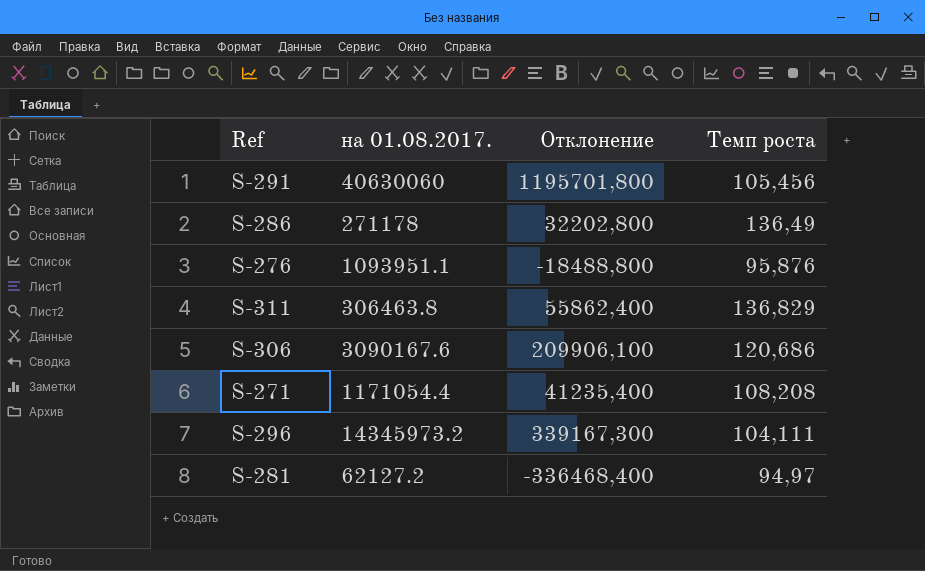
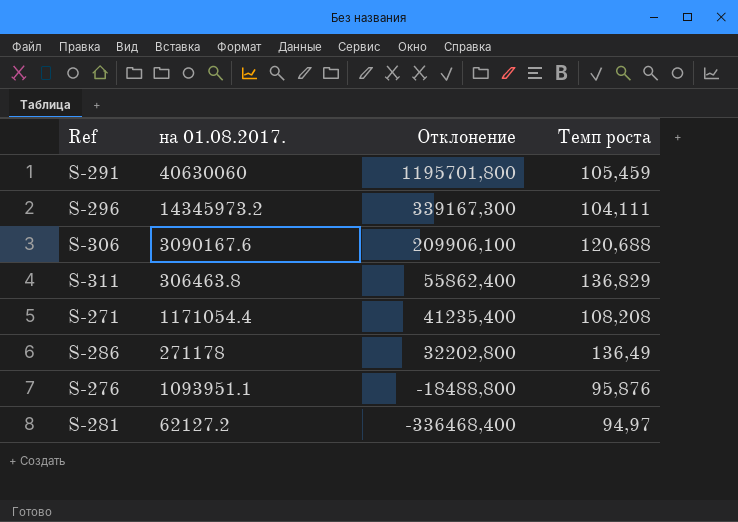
row order: none -> Отклонение descending
S-291 | Темп роста: 105,456 -> 105,459
S-306 | Темп роста: 120,686 -> 120,688

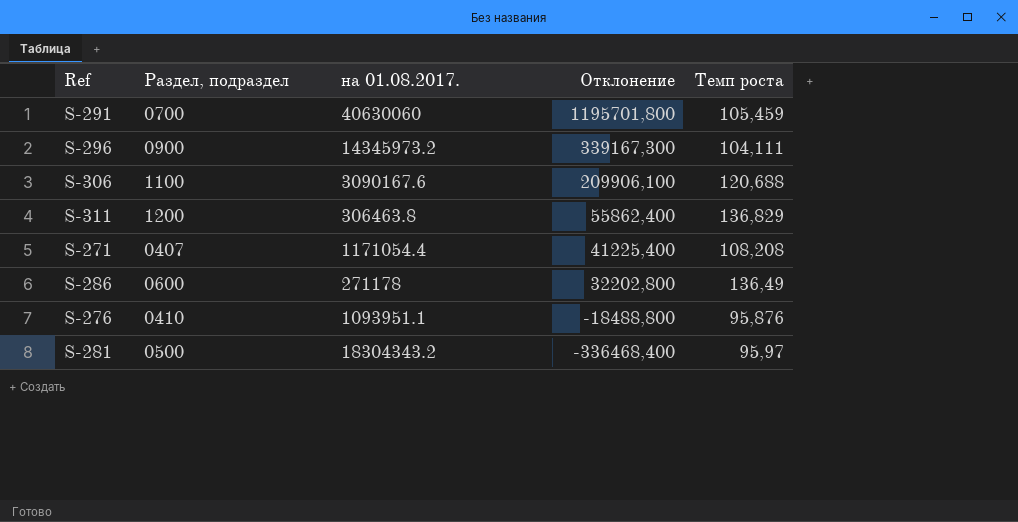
column Раздел, подраздел | position: none -> 2
S-271 | Отклонение: 41235,400 -> 41225,400
S-281 | на 01.08.2017.: 62127.2 -> 18304343.2
S-281 | Темп роста: 94,97 -> 95,97

